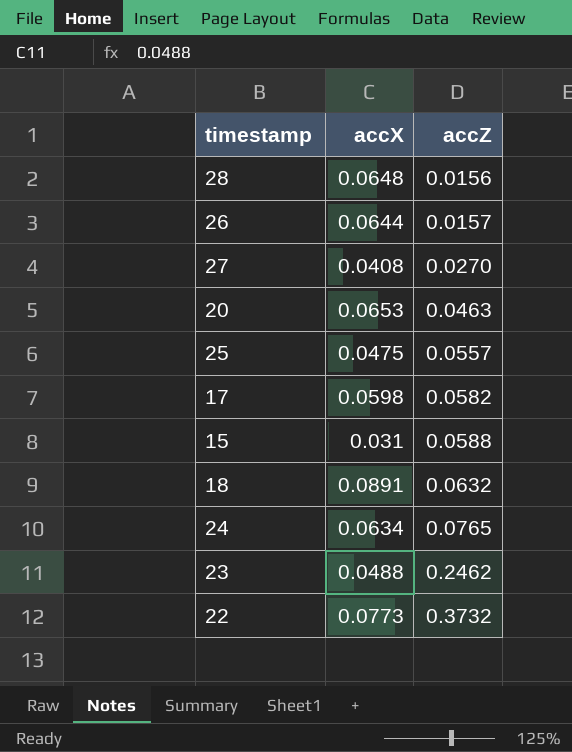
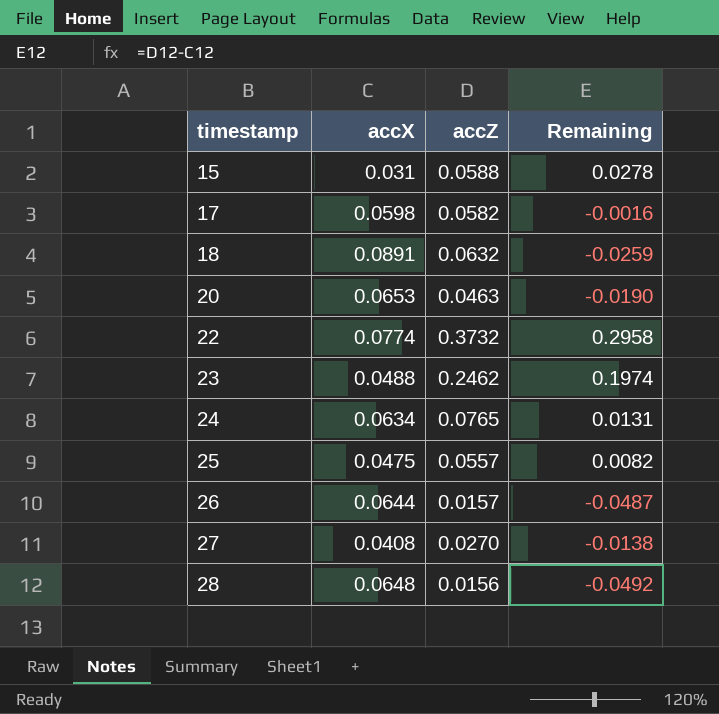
row order: accZ ascending -> timestamp ascending
column Remaining | formula: none -> [accZ] - [accX]
22 | accX: 0.0773 -> 0.0774

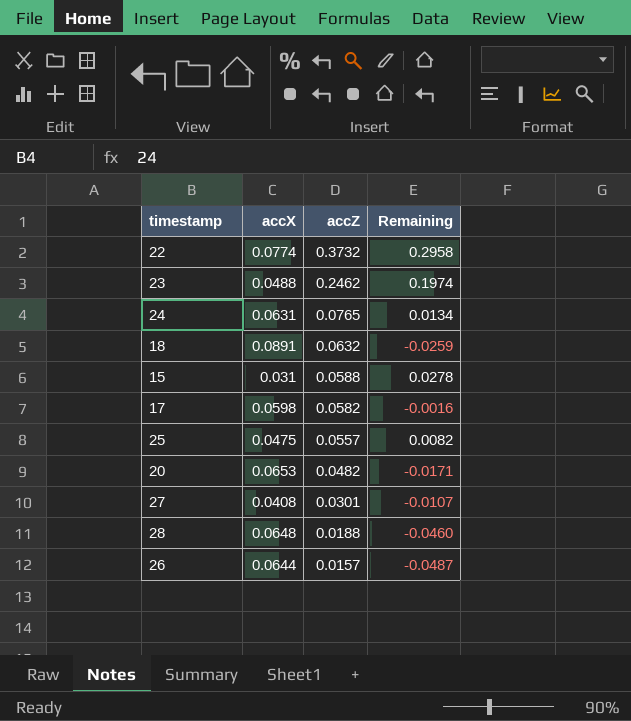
row order: timestamp ascending -> accZ descending
24 | accX: 0.0634 -> 0.0631
24 | Remaining: 0.0131 -> 0.0134
20 | accZ: 0.0463 -> 0.0482
20 | Remaining: -0.0190 -> -0.0171
27 | accZ: 0.0270 -> 0.0301
27 | Remaining: -0.0138 -> -0.0107
28 | accZ: 0.0156 -> 0.0188
28 | Remaining: -0.0492 -> -0.0460

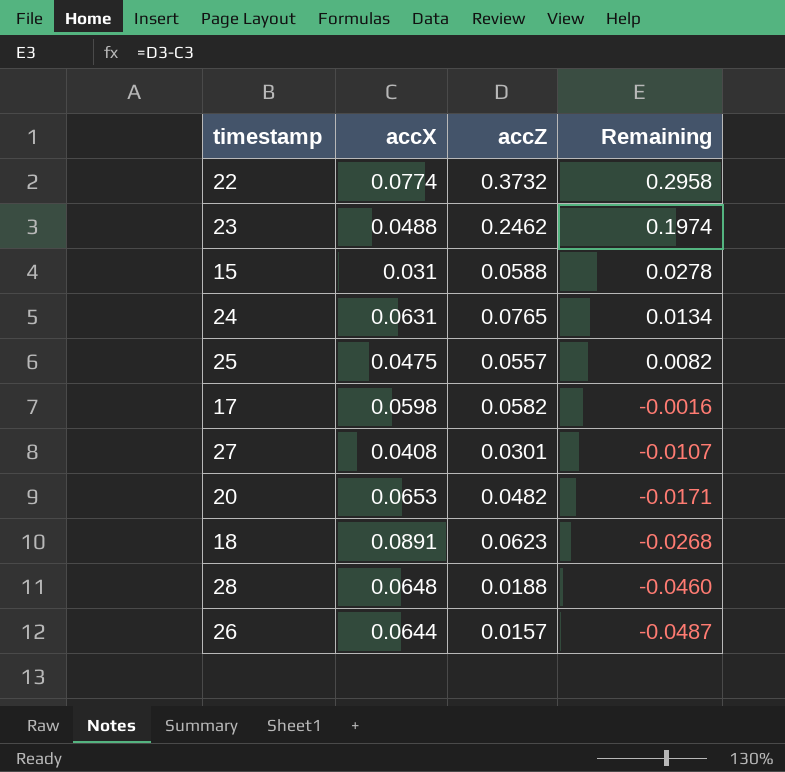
row order: accZ descending -> Remaining descending
18 | accZ: 0.0632 -> 0.0623
18 | Remaining: -0.0259 -> -0.0268

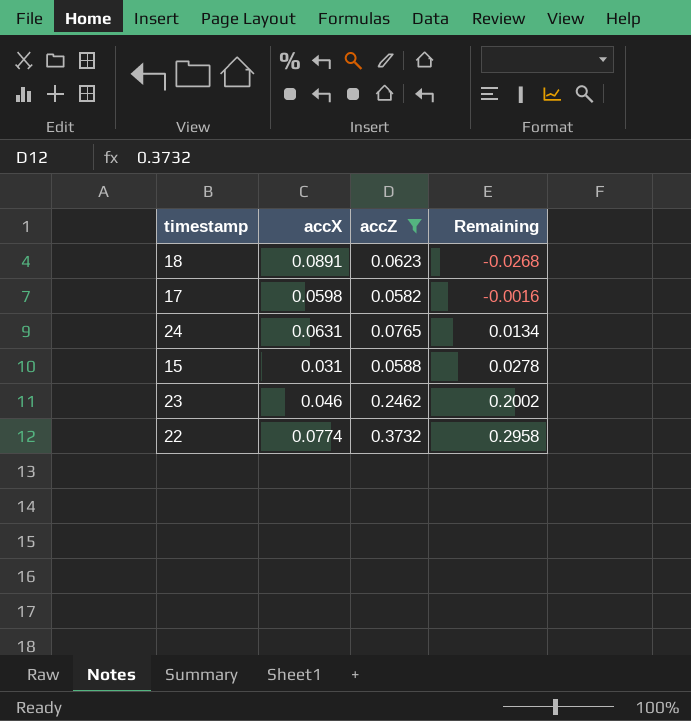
filter: none -> accZ >= 0.0582
row order: Remaining descending -> Remaining ascending
23 | accX: 0.0488 -> 0.046
23 | Remaining: 0.1974 -> 0.2002

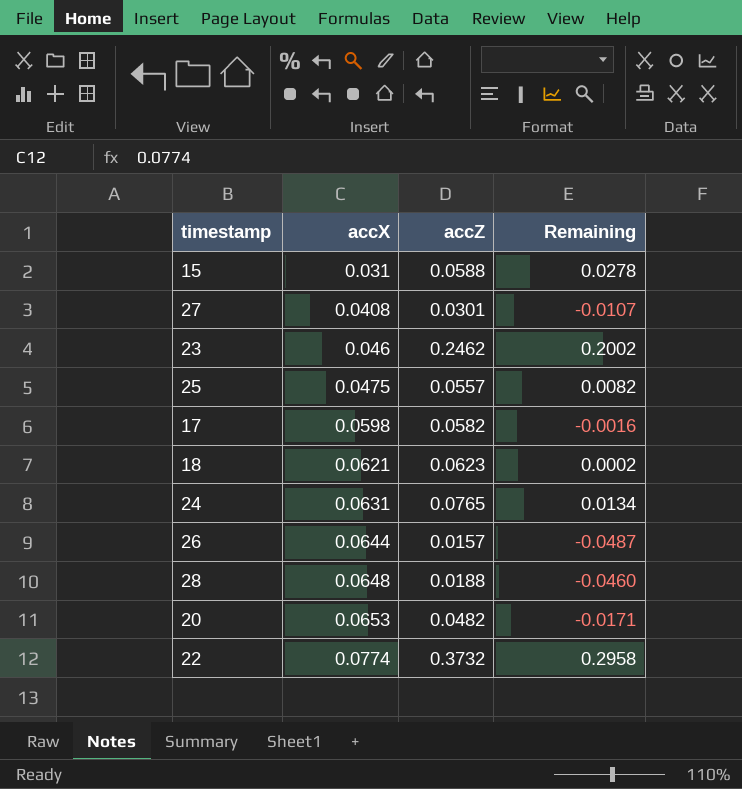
filter: accZ >= 0.0582 -> none
row order: Remaining ascending -> accX ascending
18 | accX: 0.0891 -> 0.0621
18 | Remaining: -0.0268 -> 0.0002

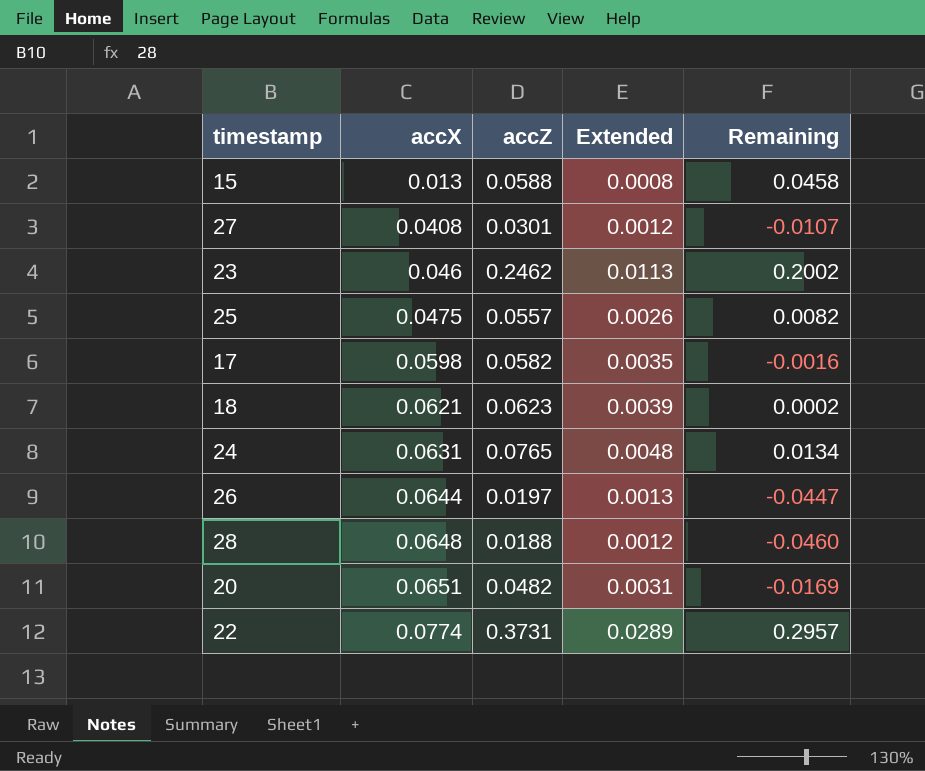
column Extended | formula: none -> [accX] * [accZ]
15 | accX: 0.031 -> 0.013
15 | Remaining: 0.0278 -> 0.0458
26 | accZ: 0.0157 -> 0.0197
26 | Remaining: -0.0487 -> -0.0447
20 | accX: 0.0653 -> 0.0651
20 | Remaining: -0.0171 -> -0.0169
22 | accZ: 0.3732 -> 0.3731
22 | Remaining: 0.2958 -> 0.2957

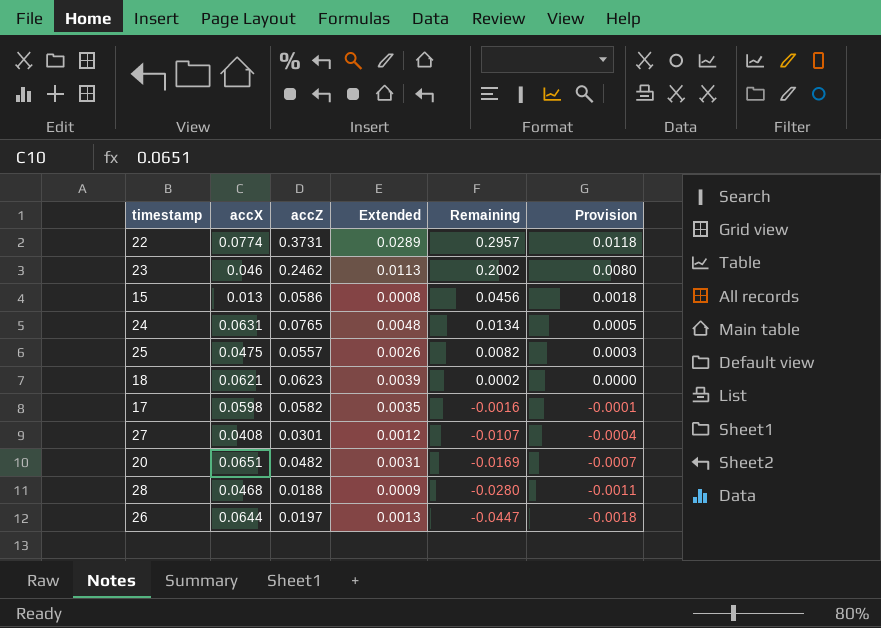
row order: accX ascending -> Remaining descending
column Provision | formula: none -> [Remaining] * 0.04
15 | accZ: 0.0588 -> 0.0586
15 | Remaining: 0.0458 -> 0.0456
28 | accX: 0.0648 -> 0.0468
28 | Extended: 0.0012 -> 0.0009
28 | Remaining: -0.0460 -> -0.0280

